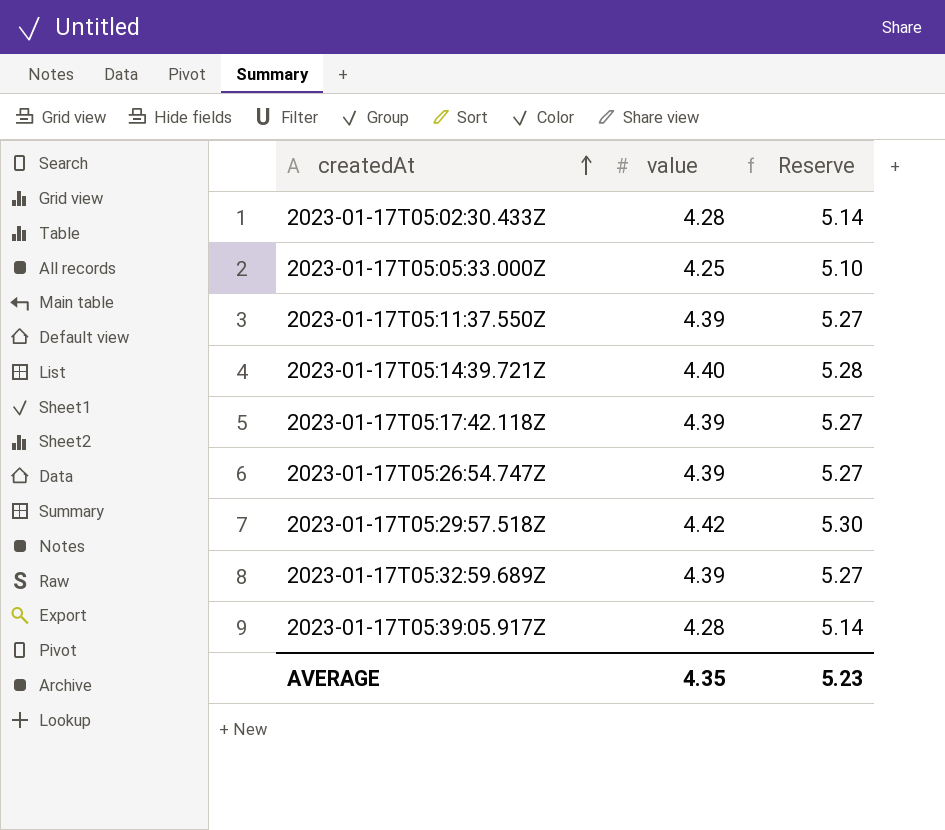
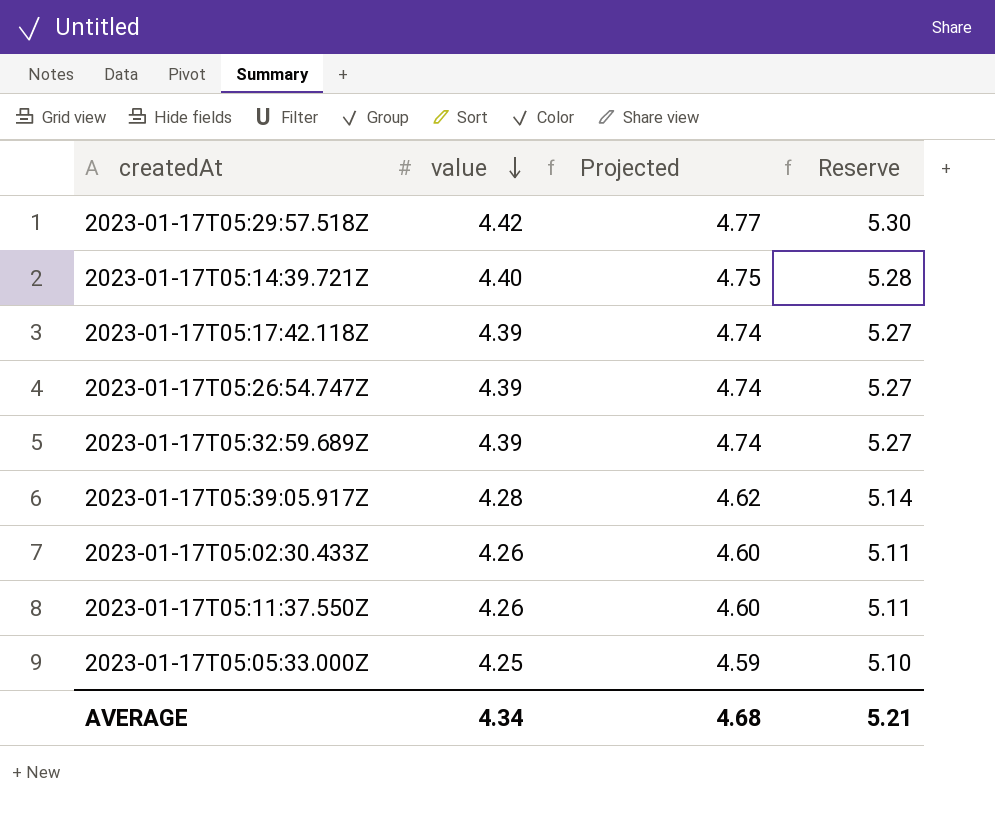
row order: createdAt ascending -> value descending
column Projected | formula: none -> [value] * 1.08
2023-01-17T05:02:30.433Z | value: 4.28 -> 4.26
2023-01-17T05:02:30.433Z | Reserve: 5.14 -> 5.11
2023-01-17T05:11:37.550Z | value: 4.39 -> 4.26
2023-01-17T05:11:37.550Z | Reserve: 5.27 -> 5.11
AVERAGE | value: 4.35 -> 4.34
AVERAGE | Reserve: 5.23 -> 5.21

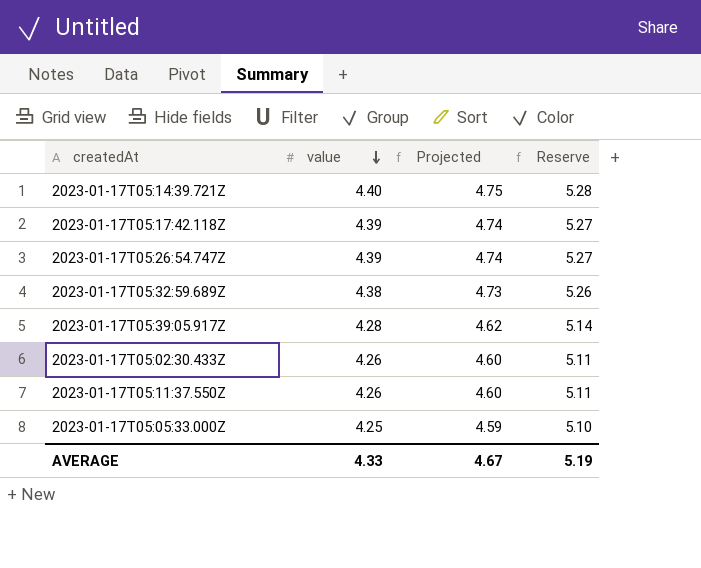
row 2023-01-17T05:29:57.518Z: 4.42 | 4.77 | 5.30 -> none
2023-01-17T05:32:59.689Z | value: 4.39 -> 4.38
2023-01-17T05:32:59.689Z | Projected: 4.74 -> 4.73
2023-01-17T05:32:59.689Z | Reserve: 5.27 -> 5.26
AVERAGE | value: 4.34 -> 4.33
AVERAGE | Projected: 4.68 -> 4.67
AVERAGE | Reserve: 5.21 -> 5.19

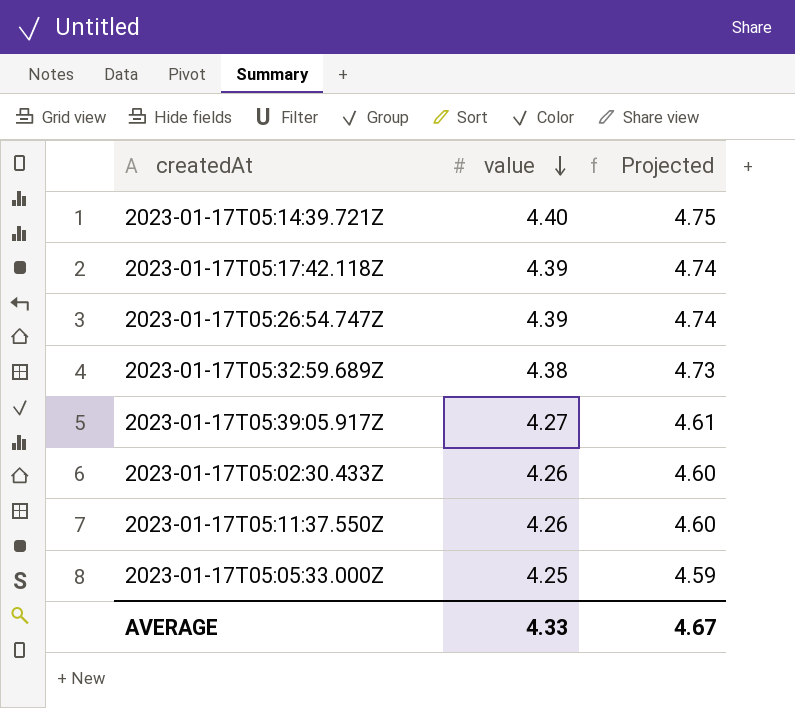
column Reserve | formula: [value] * 1.2 -> none
2023-01-17T05:39:05.917Z | value: 4.28 -> 4.27
2023-01-17T05:39:05.917Z | Projected: 4.62 -> 4.61

